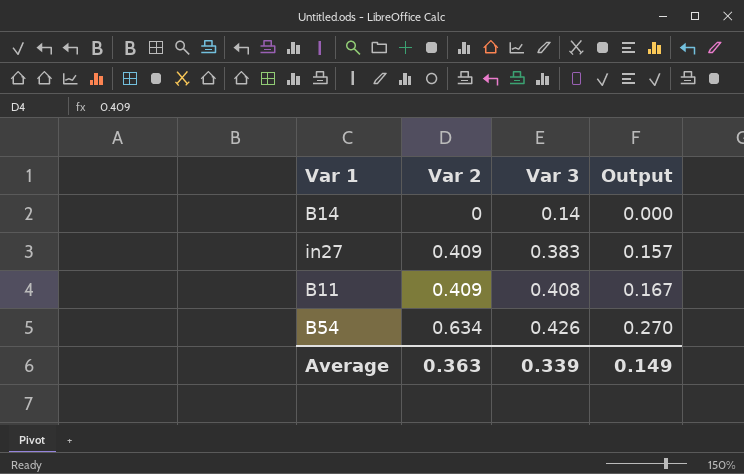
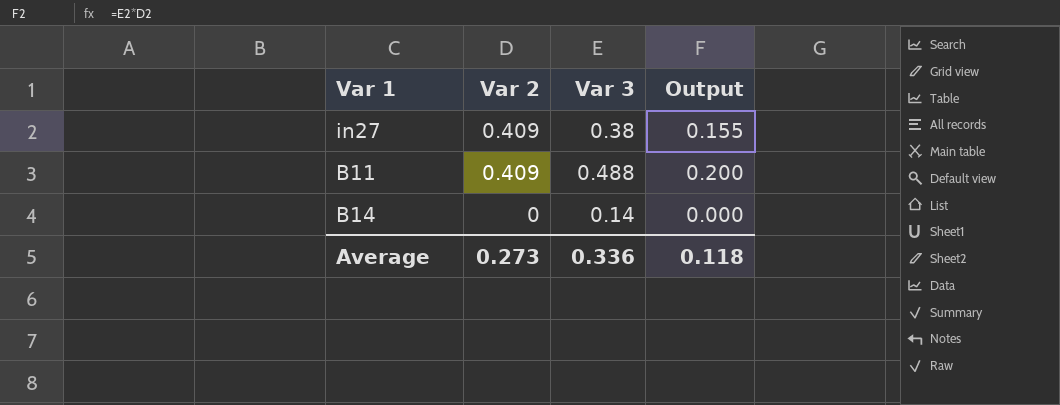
row order: Var 2 ascending -> Var 2 descending
row B54: 0.634 | 0.426 | 0.270 -> none
in27 | Var 3: 0.383 -> 0.38
in27 | Output: 0.157 -> 0.155
B11 | Var 3: 0.408 -> 0.488
B11 | Output: 0.167 -> 0.200
Average | Var 2: 0.363 -> 0.273
Average | Var 3: 0.339 -> 0.336
Average | Output: 0.149 -> 0.118

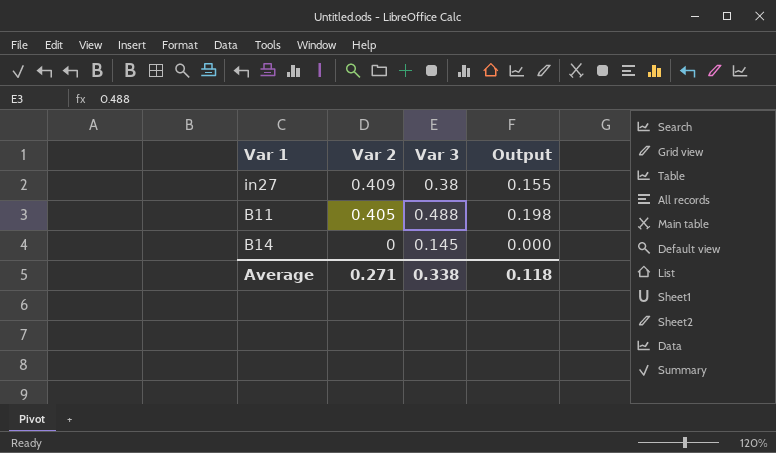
B11 | Var 2: 0.409 -> 0.405
B11 | Output: 0.200 -> 0.198
B14 | Var 3: 0.14 -> 0.145
Average | Var 2: 0.273 -> 0.271
Average | Var 3: 0.336 -> 0.338

